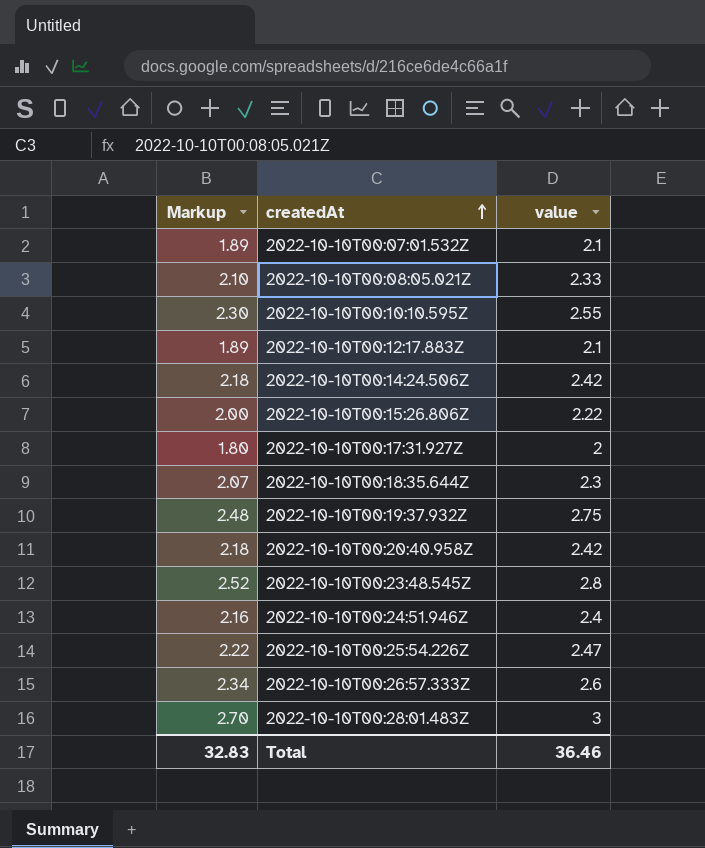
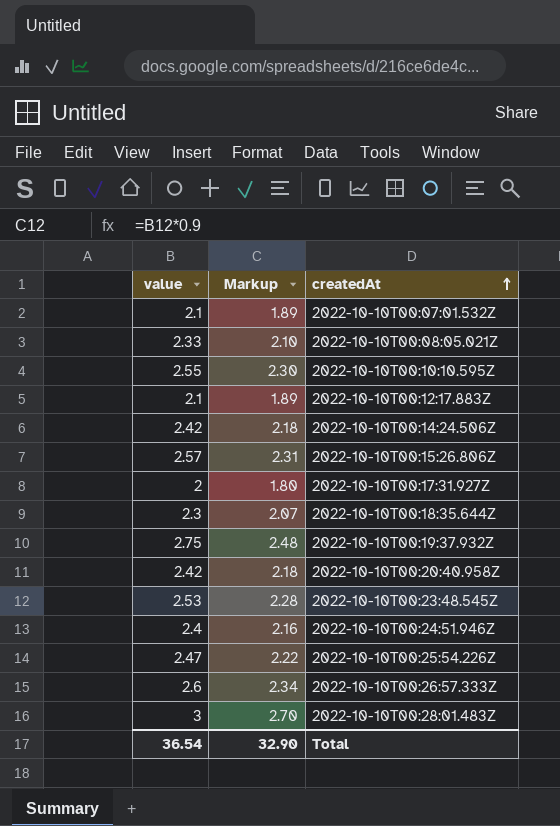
column value | position: 3 -> 1
2022-10-10T00:15:26.806Z | value: 2.22 -> 2.57
2022-10-10T00:15:26.806Z | Markup: 2.00 -> 2.31
2022-10-10T00:23:48.545Z | value: 2.8 -> 2.53
2022-10-10T00:23:48.545Z | Markup: 2.52 -> 2.28
Total | value: 36.46 -> 36.54
Total | Markup: 32.83 -> 32.90

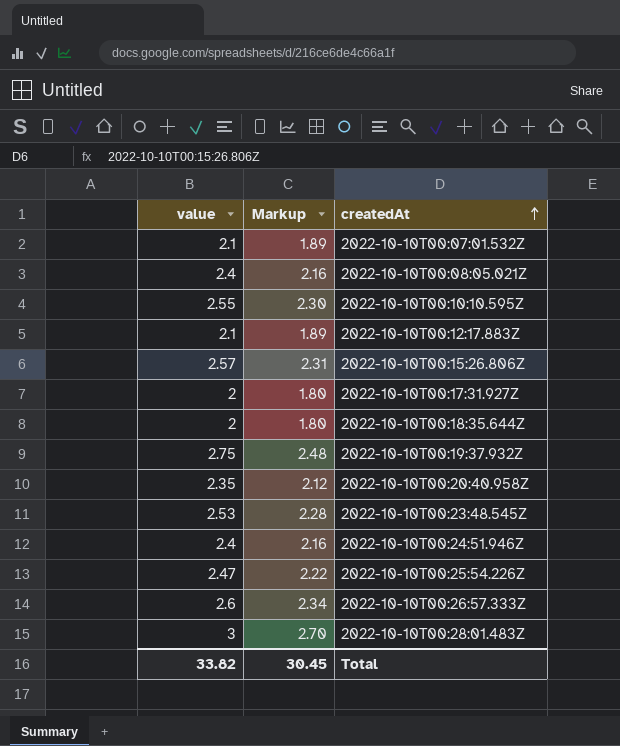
row 2022-10-10T00:14:24.506Z: 2.42 | 2.18 -> none
2022-10-10T00:08:05.021Z | value: 2.33 -> 2.4
2022-10-10T00:08:05.021Z | Markup: 2.10 -> 2.16
2022-10-10T00:18:35.644Z | value: 2.3 -> 2
2022-10-10T00:18:35.644Z | Markup: 2.07 -> 1.80
2022-10-10T00:20:40.958Z | value: 2.42 -> 2.35
2022-10-10T00:20:40.958Z | Markup: 2.18 -> 2.12
Total | value: 36.54 -> 33.82
Total | Markup: 32.90 -> 30.45

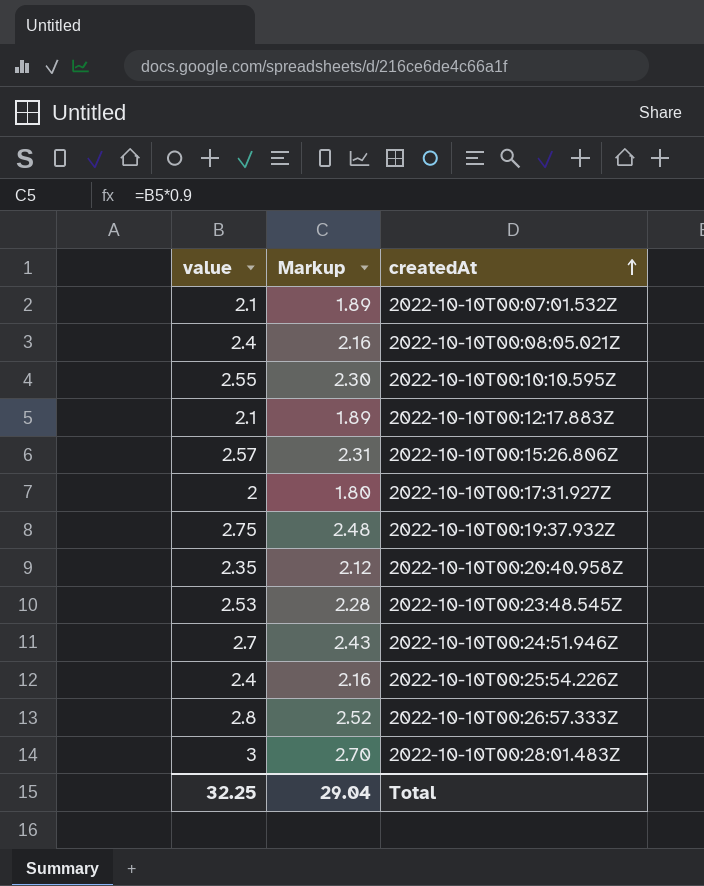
row 2022-10-10T00:18:35.644Z: 2 | 1.80 -> none
2022-10-10T00:24:51.946Z | value: 2.4 -> 2.7
2022-10-10T00:24:51.946Z | Markup: 2.16 -> 2.43
2022-10-10T00:25:54.226Z | value: 2.47 -> 2.4
2022-10-10T00:25:54.226Z | Markup: 2.22 -> 2.16
2022-10-10T00:26:57.333Z | value: 2.6 -> 2.8
2022-10-10T00:26:57.333Z | Markup: 2.34 -> 2.52
Total | value: 33.82 -> 32.25
Total | Markup: 30.45 -> 29.04

